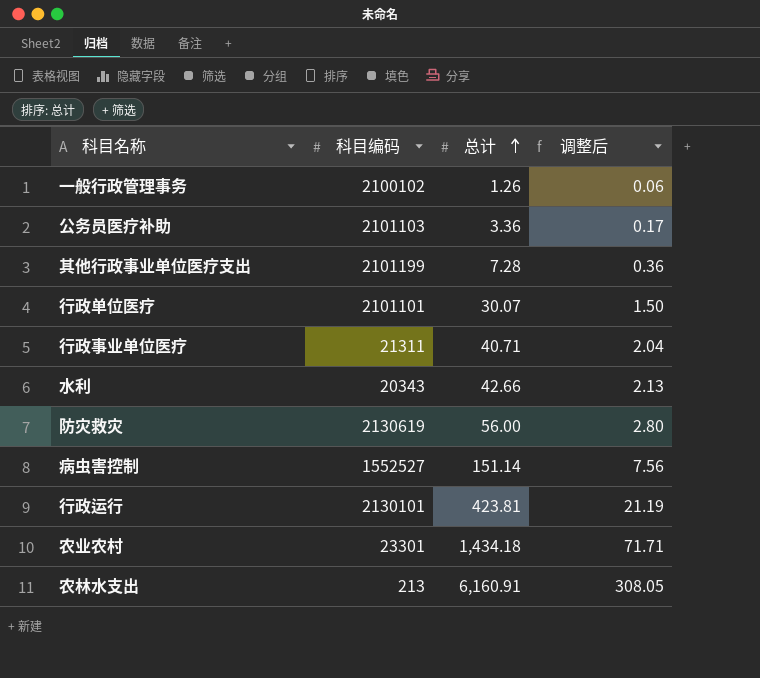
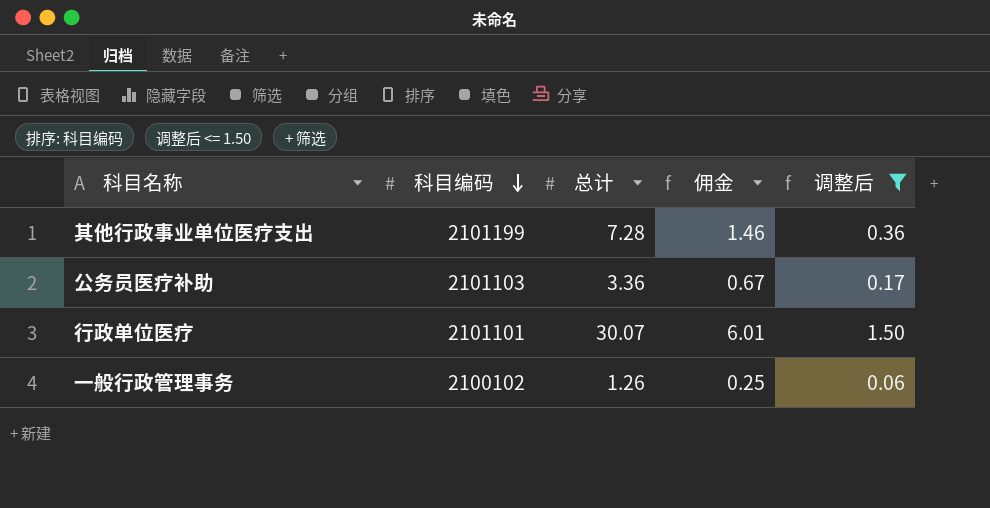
filter: none -> 调整后 <= 1.50
row order: 总计 ascending -> 科目编码 descending
column 佣金 | formula: none -> [总计] * 0.2

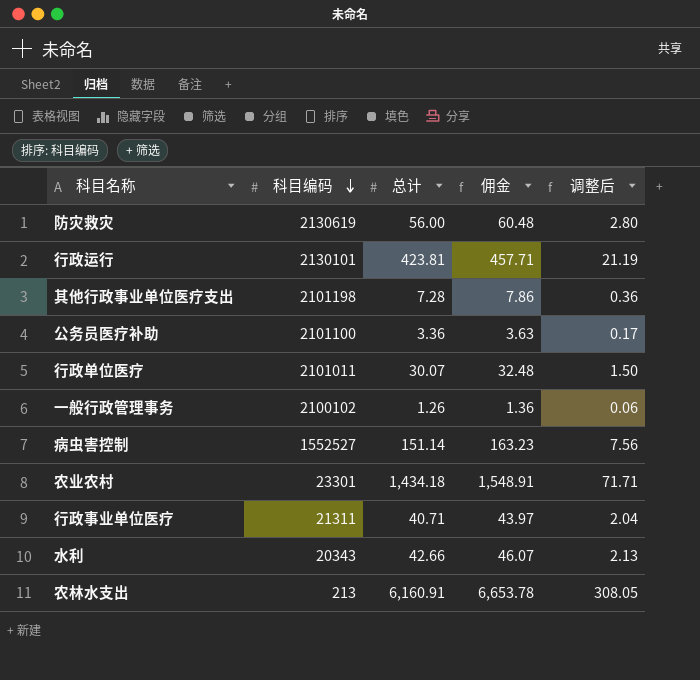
filter: 调整后 <= 1.50 -> none
column 佣金 | formula: [总计] * 0.2 -> [总计] * 1.08
其他行政事业单位医疗支出 | 科目编码: 2101199 -> 2101198
公务员医疗补助 | 科目编码: 2101103 -> 2101100
行政单位医疗 | 科目编码: 2101101 -> 2101011

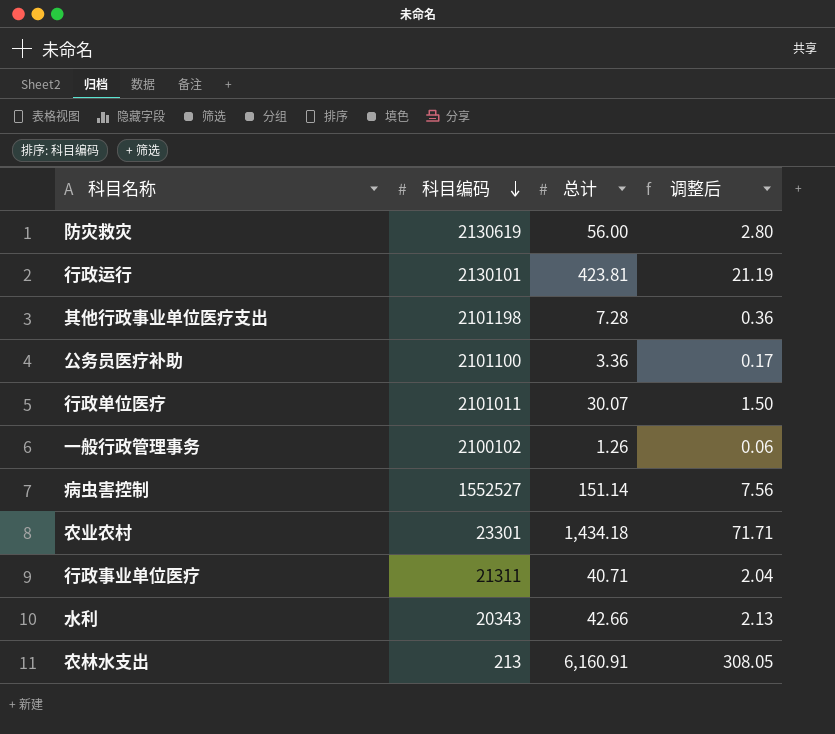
column 佣金 | formula: [总计] * 1.08 -> none

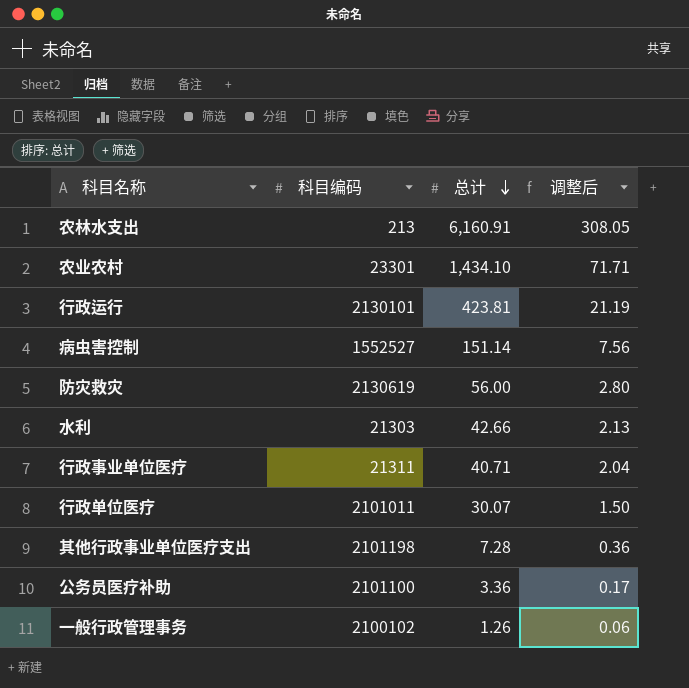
row order: 科目编码 descending -> 总计 descending
农业农村 | 总计: 1,434.18 -> 1,434.10
水利 | 科目编码: 20343 -> 21303

